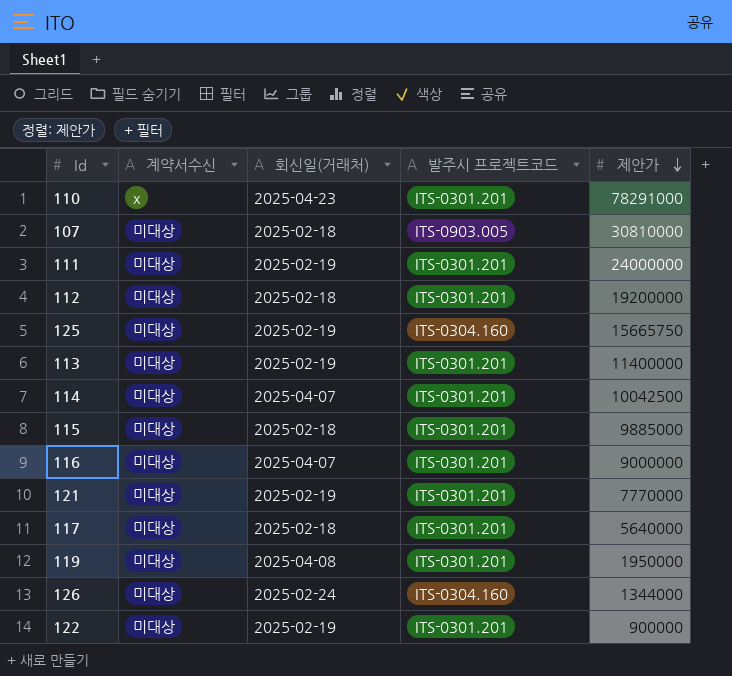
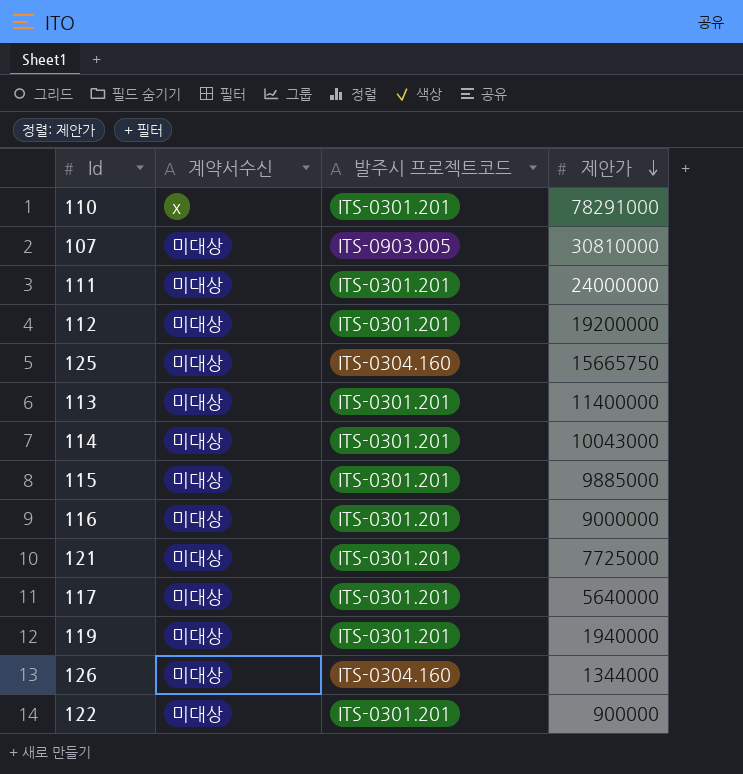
column 회신일(거래처) | position: 3 -> none
114 | 제안가: 10042500 -> 10043000
121 | 제안가: 7770000 -> 7725000
119 | 제안가: 1950000 -> 1940000

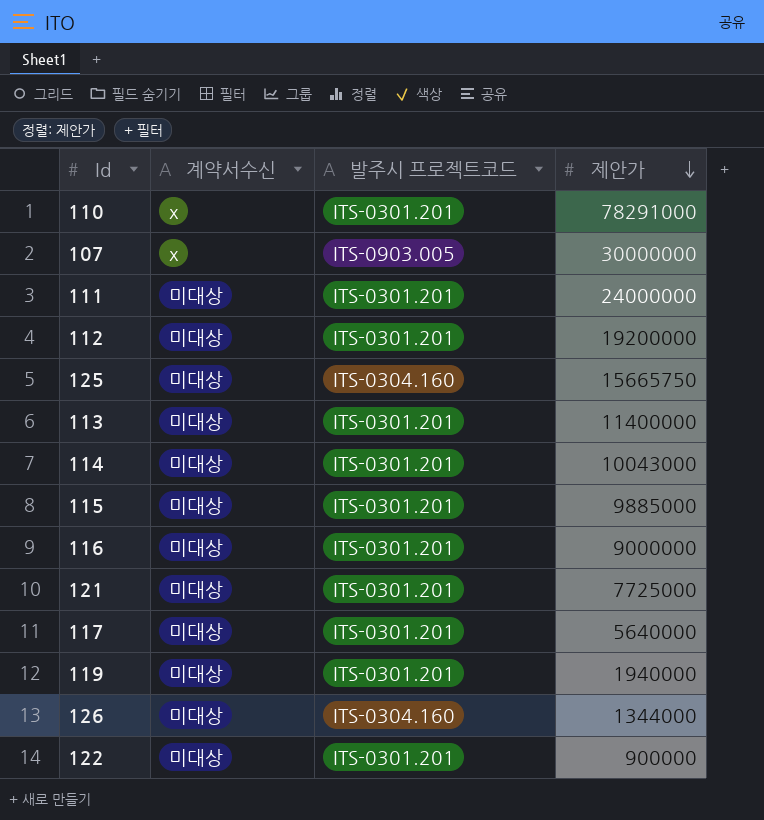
107 | 계약서수신: 미대상 -> x
107 | 제안가: 30810000 -> 30000000

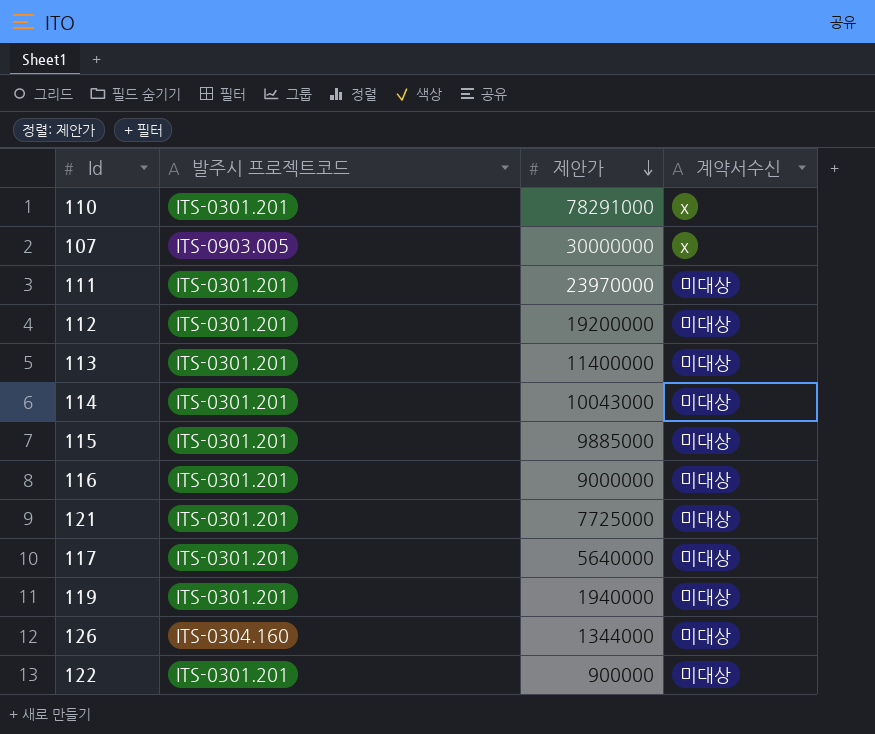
column 계약서수신 | position: 2 -> 4
row 125: 미대상 | ITS-0304.160 | 15665750 -> none
111 | 제안가: 24000000 -> 23970000

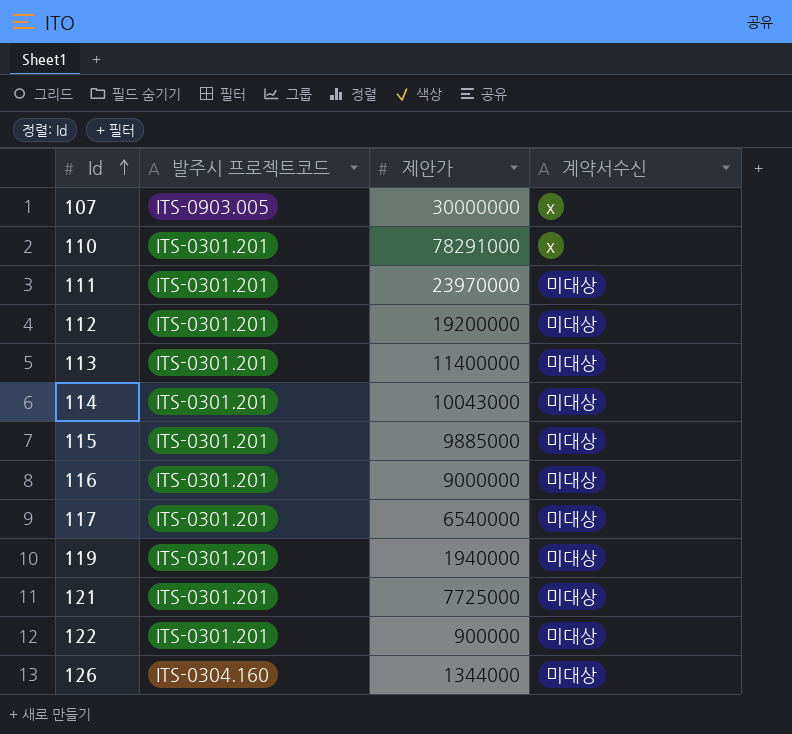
row order: 제안가 descending -> Id ascending
117 | 제안가: 5640000 -> 6540000

